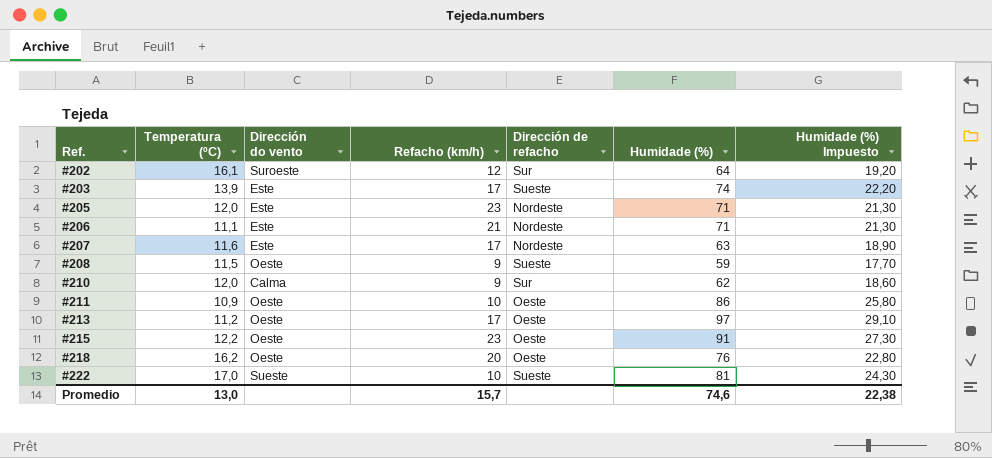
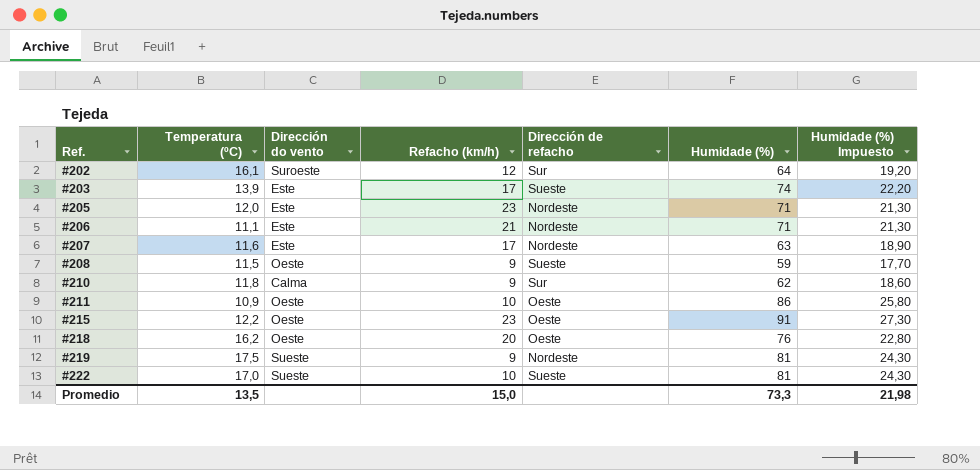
row #213: 11,2 | Oeste | 17 | Oeste | 97 | 29,10 -> none
#210 | Temperatura (ºC): 12,0 -> 11,8
row #219: none -> 17,5 | Sueste | 9 | Nordeste | 81 | 24,30
Promedio | Temperatura (ºC): 13,0 -> 13,5
Promedio | Refacho (km/h): 15,7 -> 15,0
Promedio | Humidade (%): 74,6 -> 73,3
Promedio | Humidade (%) Impuesto: 22,38 -> 21,98

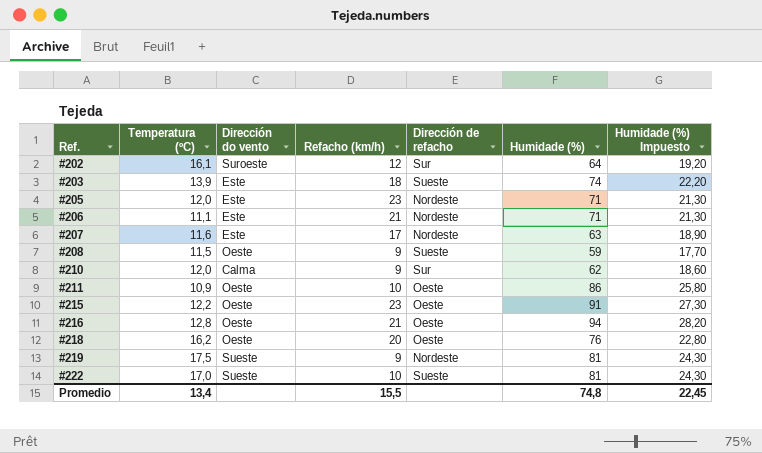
#203 | Refacho (km/h): 17 -> 18
#210 | Temperatura (ºC): 11,8 -> 12,0
row #216: none -> 12,8 | Oeste | 21 | Oeste | 94 | 28,20
Promedio | Temperatura (ºC): 13,5 -> 13,4
Promedio | Refacho (km/h): 15,0 -> 15,5
Promedio | Humidade (%): 73,3 -> 74,8
Promedio | Humidade (%) Impuesto: 21,98 -> 22,45

